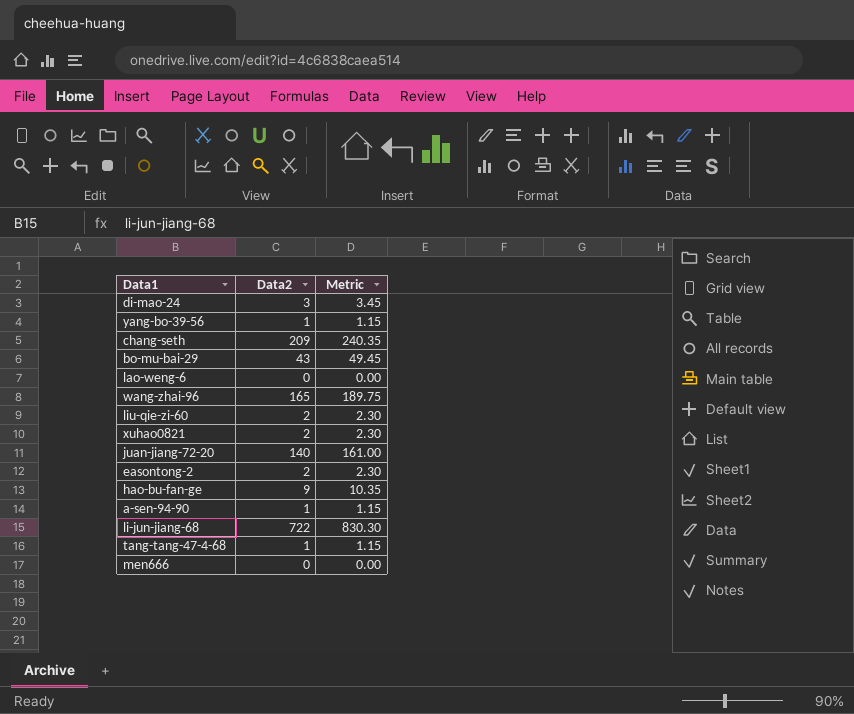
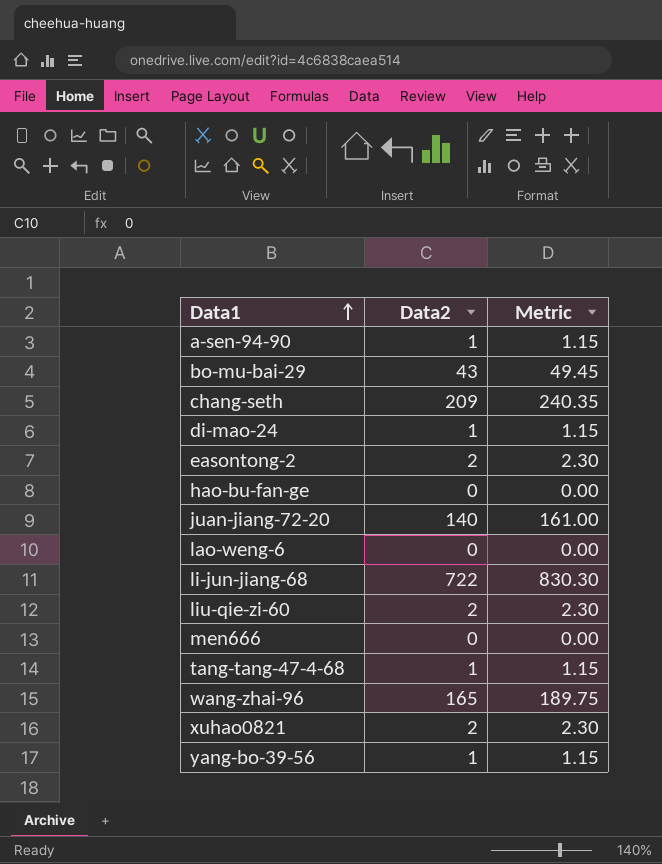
row order: none -> Data1 ascending
di-mao-24 | Data2: 3 -> 1
di-mao-24 | Metric: 3.45 -> 1.15
hao-bu-fan-ge | Data2: 9 -> 0
hao-bu-fan-ge | Metric: 10.35 -> 0.00

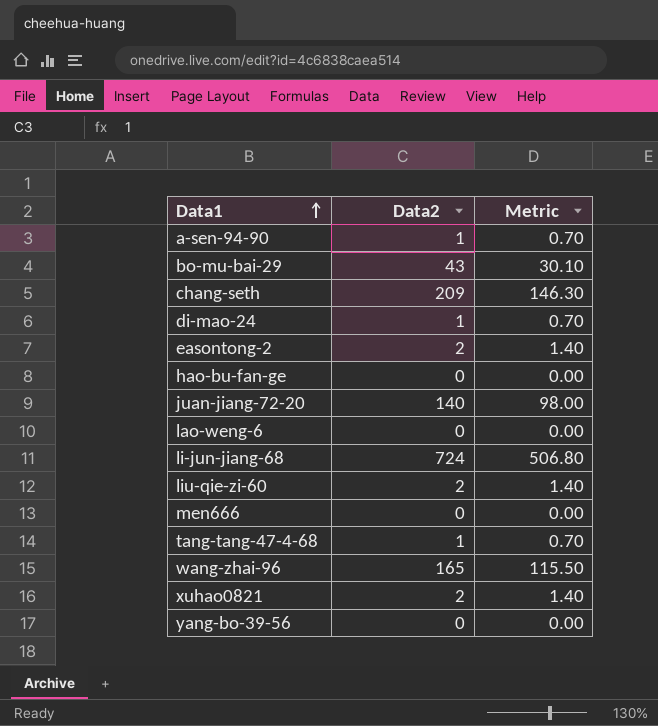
column Metric | formula: [Data2] * 1.15 -> [Data2] * 0.7
li-jun-jiang-68 | Data2: 722 -> 724
yang-bo-39-56 | Data2: 1 -> 0

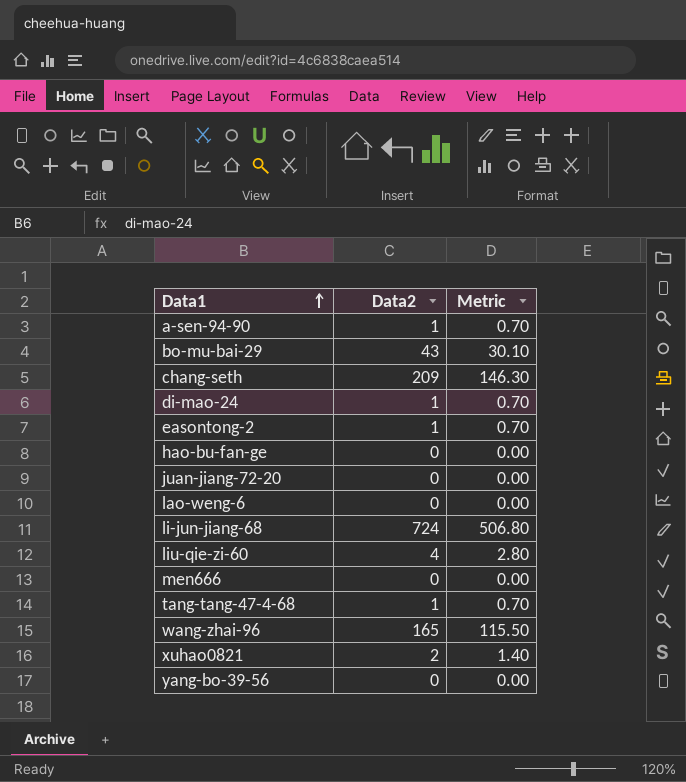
easontong-2 | Data2: 2 -> 1
easontong-2 | Metric: 1.40 -> 0.70
juan-jiang-72-20 | Data2: 140 -> 0
juan-jiang-72-20 | Metric: 98.00 -> 0.00
liu-qie-zi-60 | Data2: 2 -> 4
liu-qie-zi-60 | Metric: 1.40 -> 2.80

